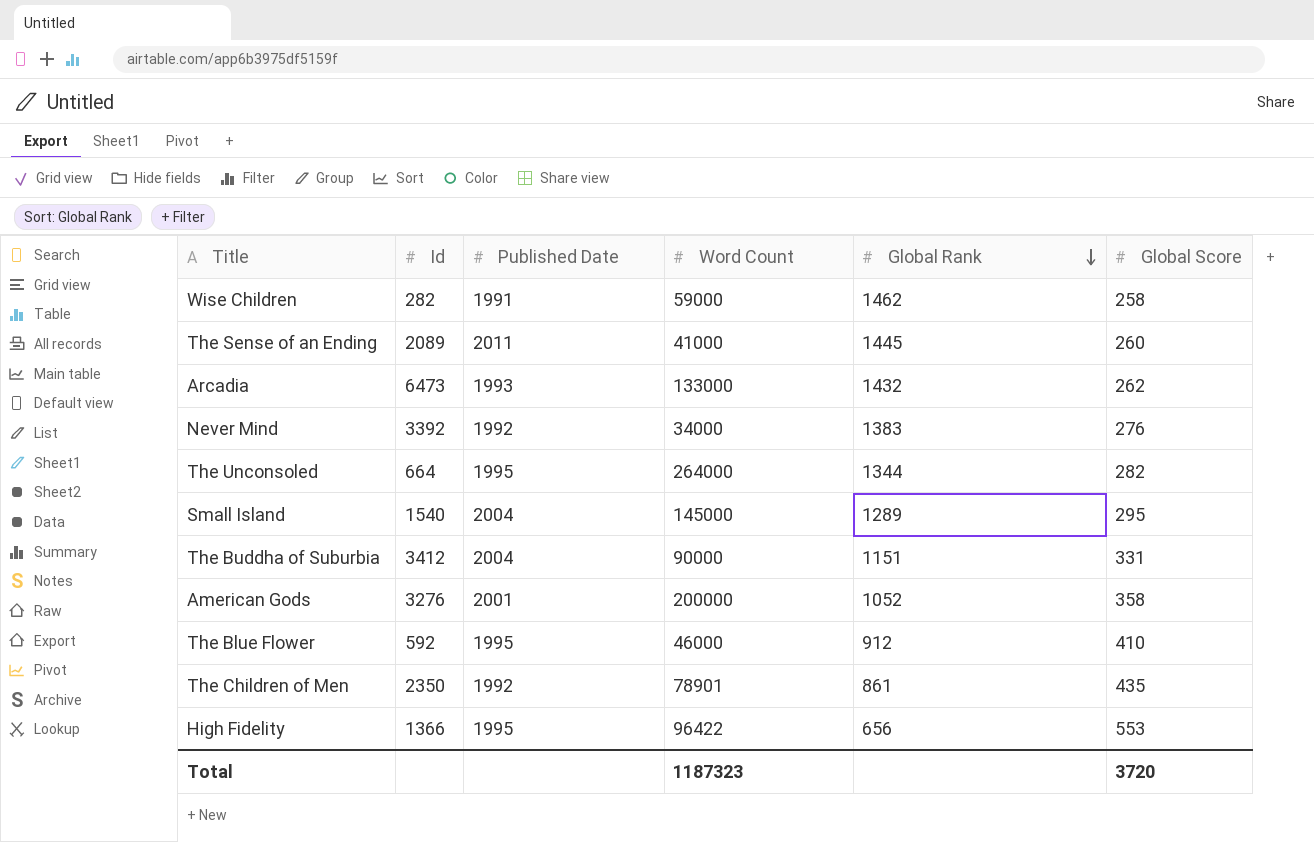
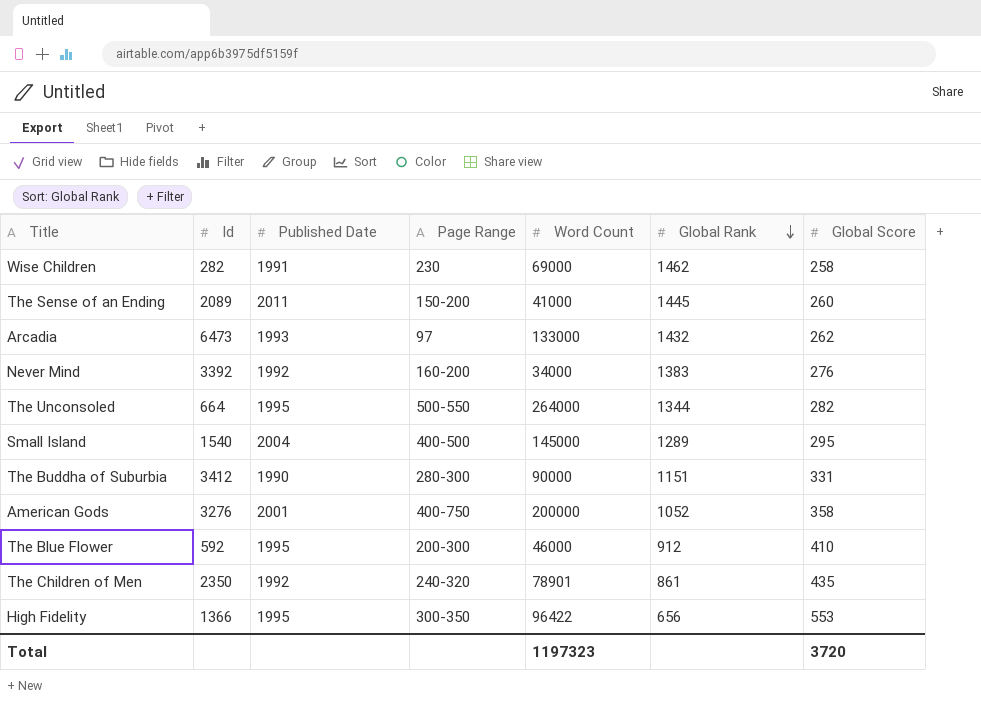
column Page Range | position: none -> 4
Wise Children | Word Count: 59000 -> 69000
The Buddha of Suburbia | Published Date: 2004 -> 1990
Total | Word Count: 1187323 -> 1197323

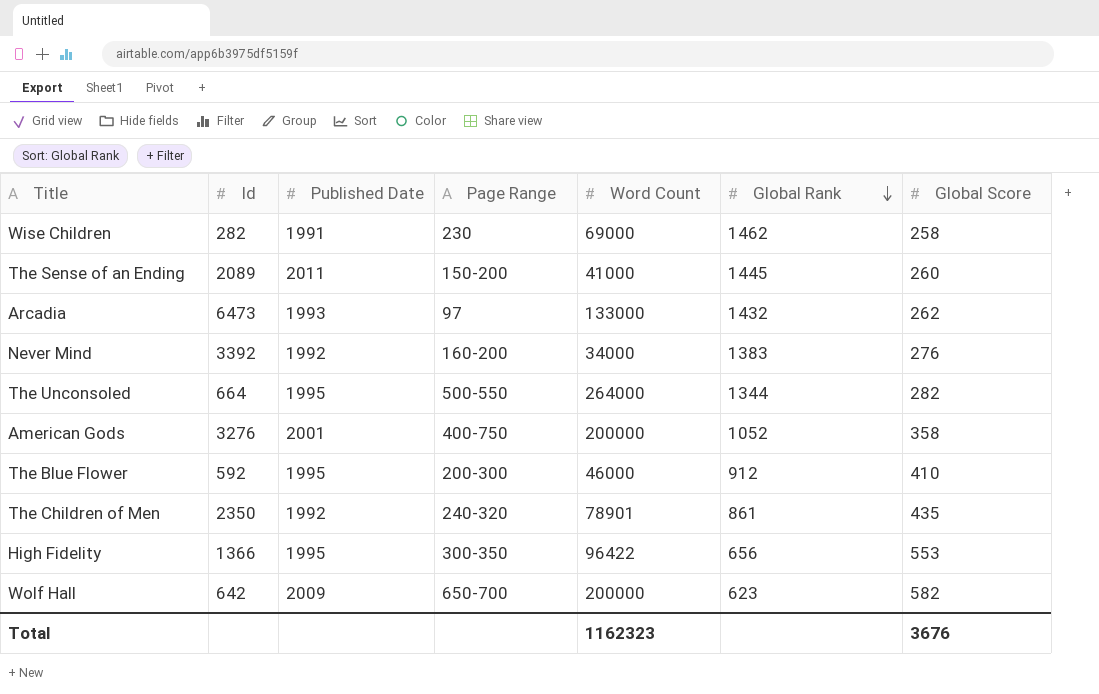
row Small Island: 1540 | 2004 | 400-500 | 145000 | 1289 | 295 -> none
row The Buddha of Suburbia: 3412 | 1990 | 280-300 | 90000 | 1151 | 331 -> none
row Wolf Hall: none -> 642 | 2009 | 650-700 | 200000 | 623 | 582
Total | Word Count: 1197323 -> 1162323
Total | Global Score: 3720 -> 3676

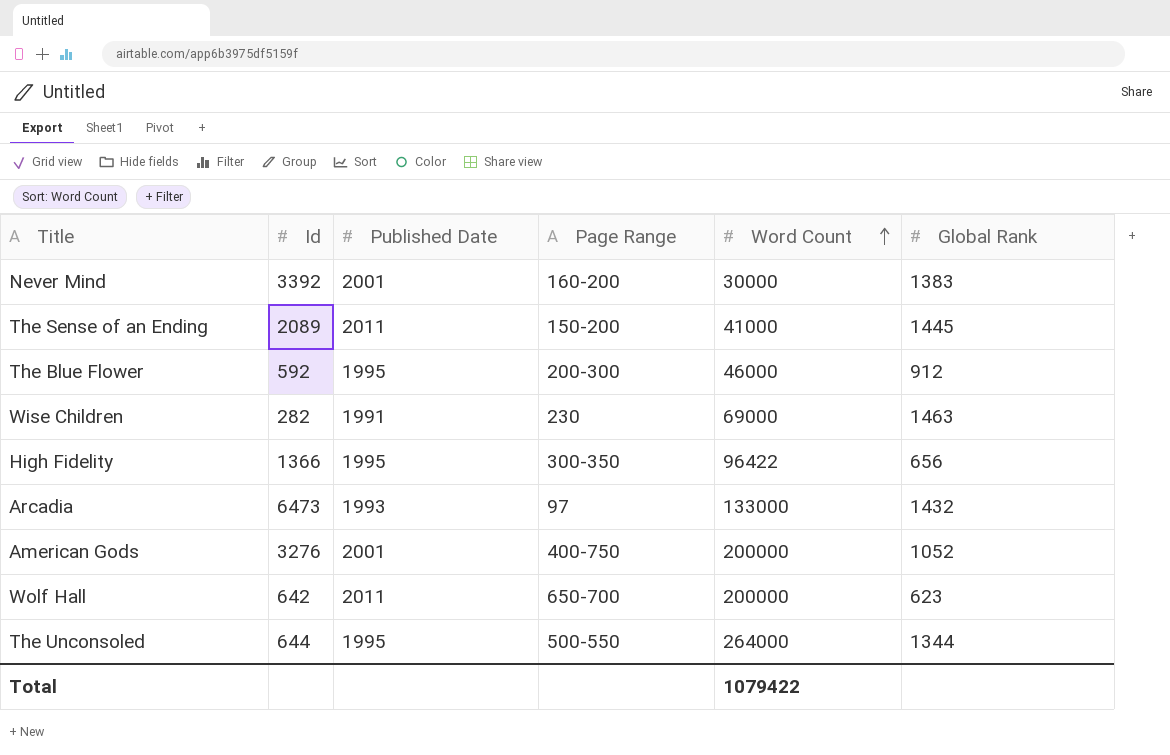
row order: Global Rank descending -> Word Count ascending
column Global Score | position: 7 -> none
row The Children of Men: 2350 | 1992 | 240-320 | 78901 | 861 | 435 -> none
Never Mind | Published Date: 1992 -> 2001
Never Mind | Word Count: 34000 -> 30000
Wise Children | Global Rank: 1462 -> 1463
Wolf Hall | Published Date: 2009 -> 2011
The Unconsoled | Id: 664 -> 644
Total | Word Count: 1162323 -> 1079422

